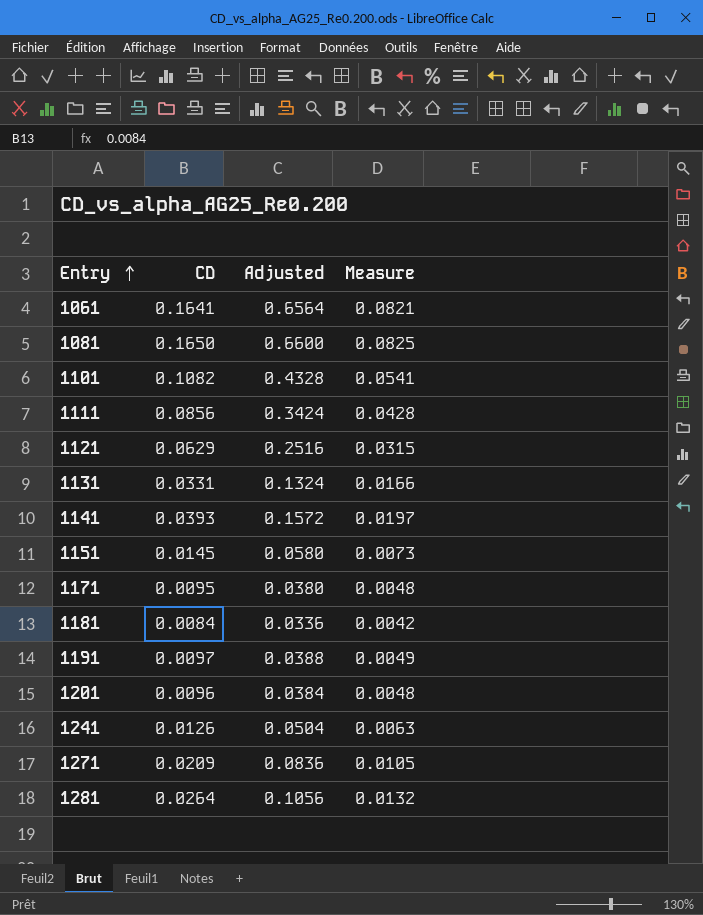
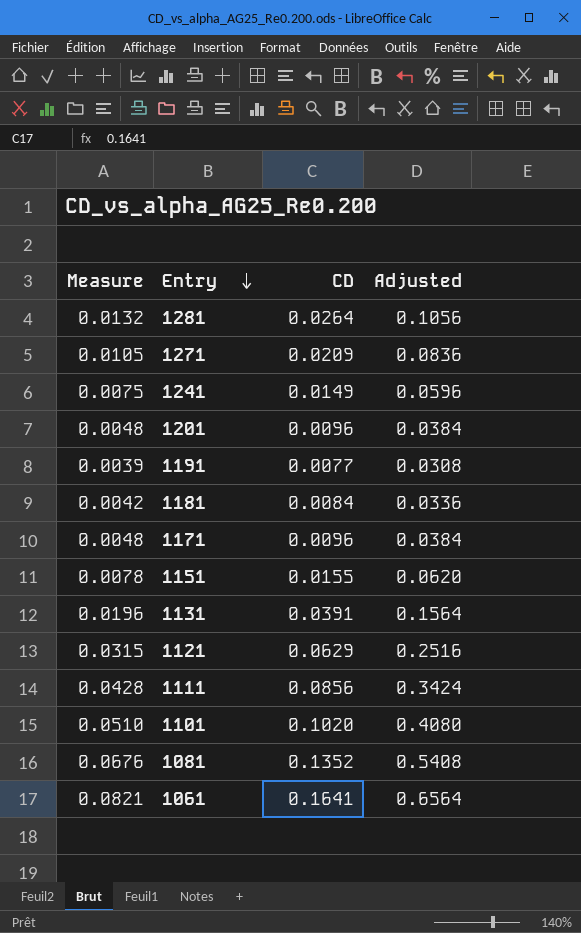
row order: Entry ascending -> Entry descending
column Measure | position: 4 -> 1
row 1141: 0.0393 | 0.1572 | 0.0197 -> none
1241 | Measure: 0.0063 -> 0.0075
1241 | CD: 0.0126 -> 0.0149
1241 | Adjusted: 0.0504 -> 0.0596
1191 | Measure: 0.0049 -> 0.0039
1191 | CD: 0.0097 -> 0.0077
1191 | Adjusted: 0.0388 -> 0.0308
1171 | CD: 0.0095 -> 0.0096
1171 | Adjusted: 0.0380 -> 0.0384
1151 | Measure: 0.0073 -> 0.0078
1151 | CD: 0.0145 -> 0.0155
1151 | Adjusted: 0.0580 -> 0.0620
1131 | Measure: 0.0166 -> 0.0196
1131 | CD: 0.0331 -> 0.0391
1131 | Adjusted: 0.1324 -> 0.1564
1101 | Measure: 0.0541 -> 0.0510
1101 | CD: 0.1082 -> 0.1020
1101 | Adjusted: 0.4328 -> 0.4080
1081 | Measure: 0.0825 -> 0.0676
1081 | CD: 0.1650 -> 0.1352
1081 | Adjusted: 0.6600 -> 0.5408

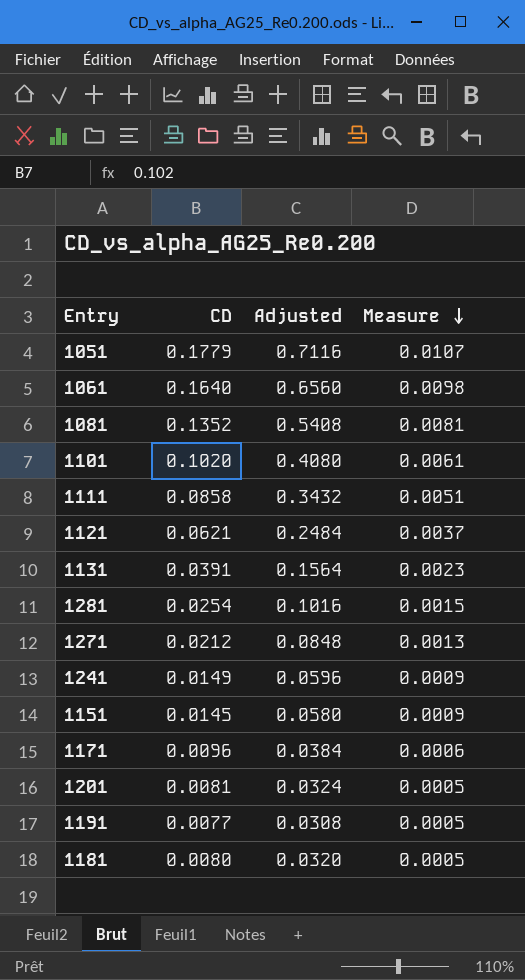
row order: Entry descending -> Measure descending
column Measure | formula: [CD] * 0.5 -> [CD] * 0.06
column Measure | position: 1 -> 4
row 1051: none -> 0.1779 | 0.7116 | 0.0107
1061 | CD: 0.1641 -> 0.1640
1061 | Adjusted: 0.6564 -> 0.6560
1111 | CD: 0.0856 -> 0.0858
1111 | Adjusted: 0.3424 -> 0.3432
1121 | CD: 0.0629 -> 0.0621
1121 | Adjusted: 0.2516 -> 0.2484
1281 | CD: 0.0264 -> 0.0254
1281 | Adjusted: 0.1056 -> 0.1016
1271 | CD: 0.0209 -> 0.0212
1271 | Adjusted: 0.0836 -> 0.0848
1151 | CD: 0.0155 -> 0.0145
1151 | Adjusted: 0.0620 -> 0.0580
1201 | CD: 0.0096 -> 0.0081
1201 | Adjusted: 0.0384 -> 0.0324
1181 | CD: 0.0084 -> 0.0080
1181 | Adjusted: 0.0336 -> 0.0320

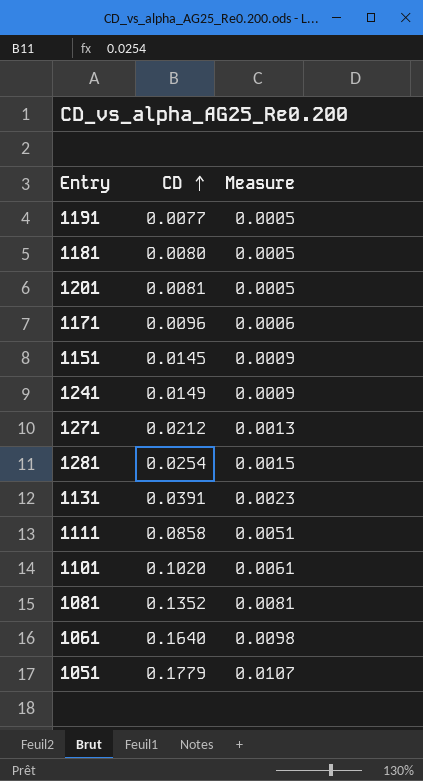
row order: Measure descending -> CD ascending
column Adjusted | formula: [CD] * 4 -> none
row 1121: 0.0621 | 0.2484 | 0.0037 -> none

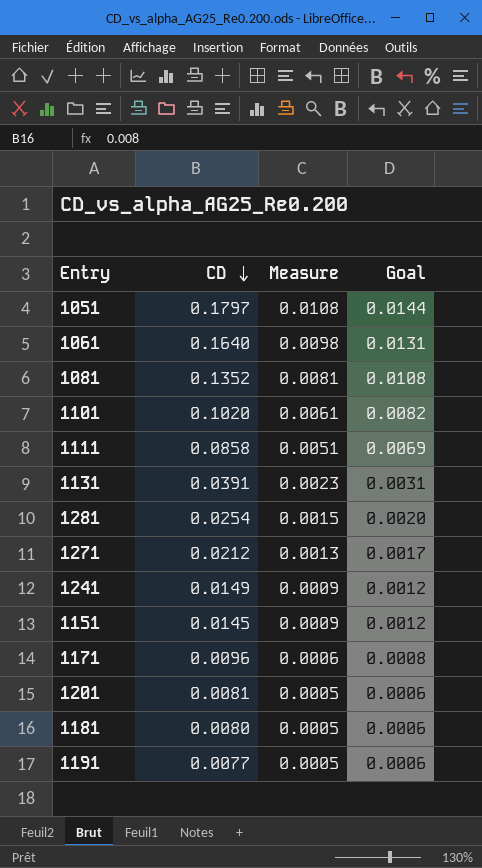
row order: CD ascending -> CD descending
column Goal | formula: none -> [CD] * 0.08
1051 | CD: 0.1779 -> 0.1797
1051 | Measure: 0.0107 -> 0.0108

